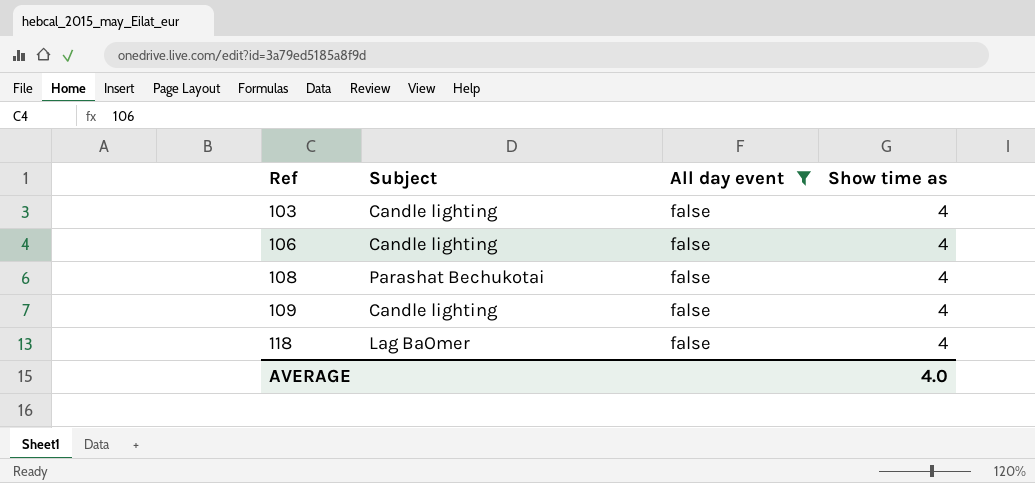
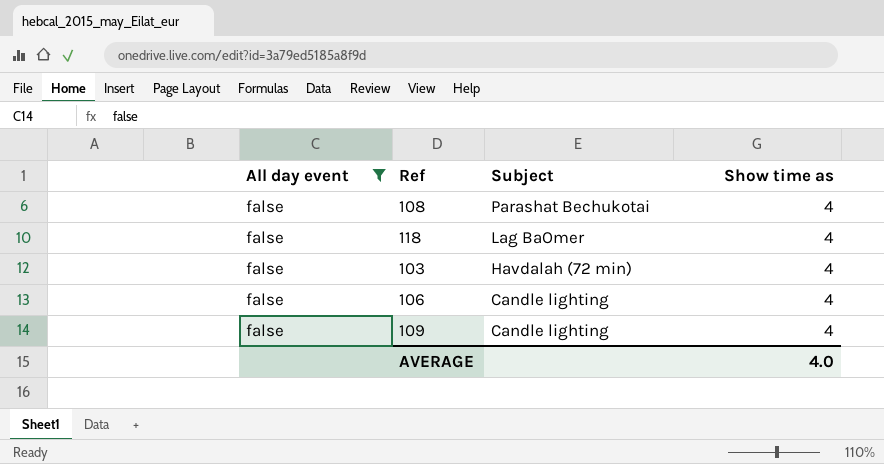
row order: Ref ascending -> Subject descending
column All day event | position: 3 -> 1
103 | Subject: Candle lighting -> Havdalah (72 min)

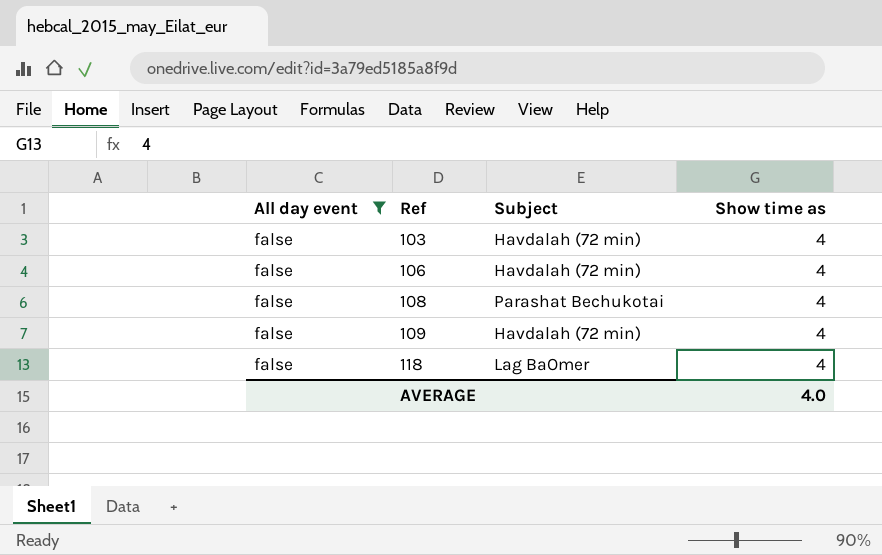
row order: Subject descending -> Ref ascending
106 | Subject: Candle lighting -> Havdalah (72 min)
109 | Subject: Candle lighting -> Havdalah (72 min)

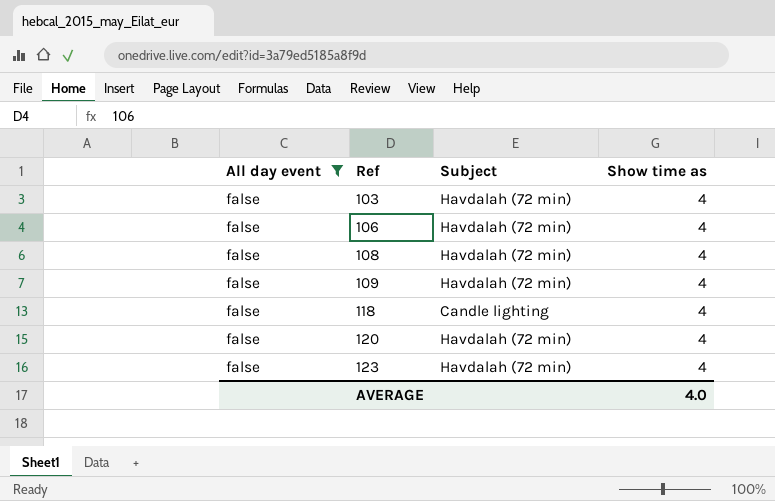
108 | Subject: Parashat Bechukotai -> Havdalah (72 min)
118 | Subject: Lag BaOmer -> Candle lighting
row 120: none -> false | Havdalah (72 min) | 4
row 123: none -> false | Havdalah (72 min) | 4

